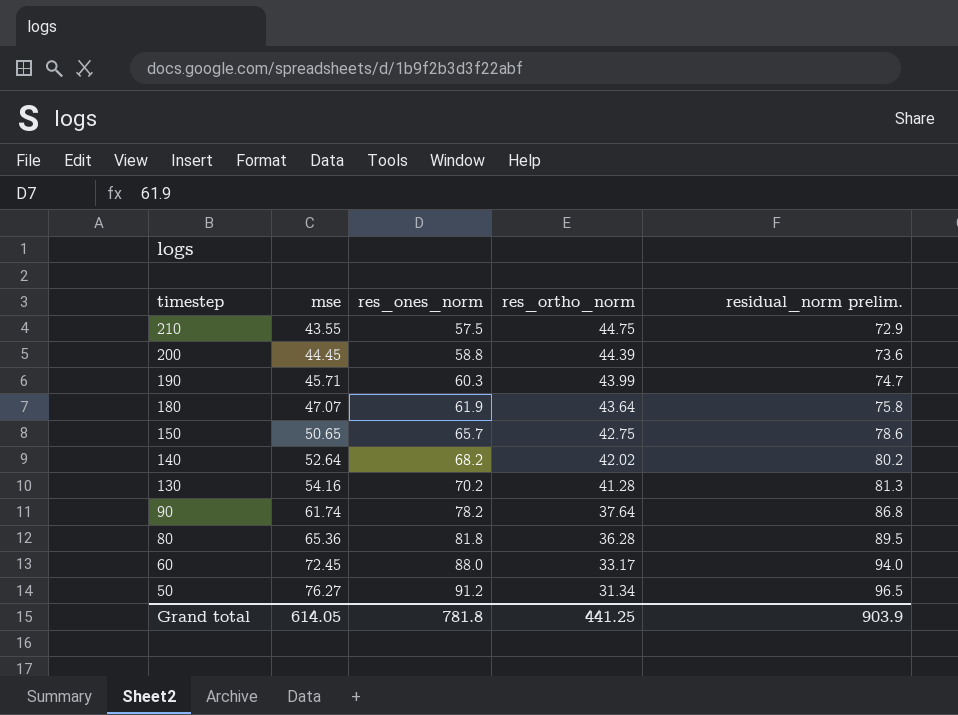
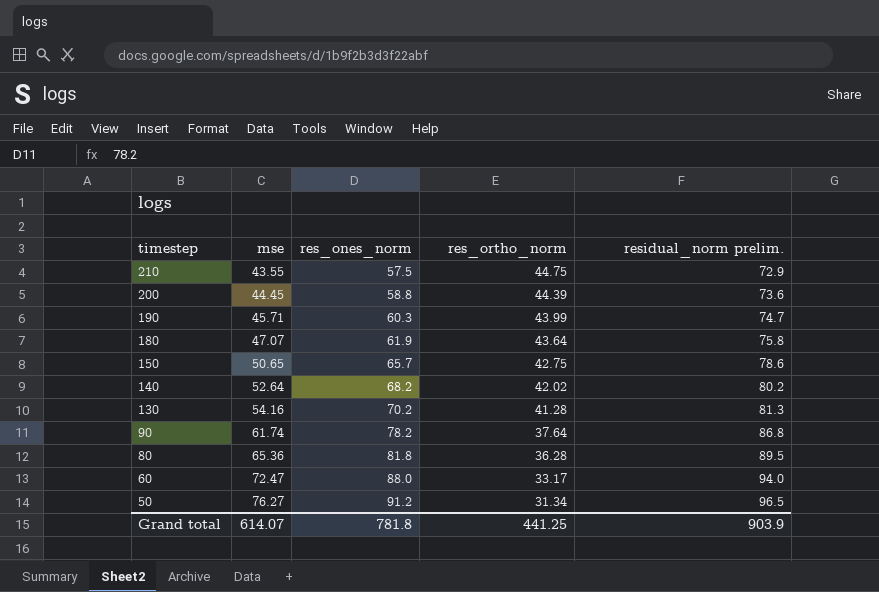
60 | mse: 72.45 -> 72.47
Grand total | mse: 614.05 -> 614.07

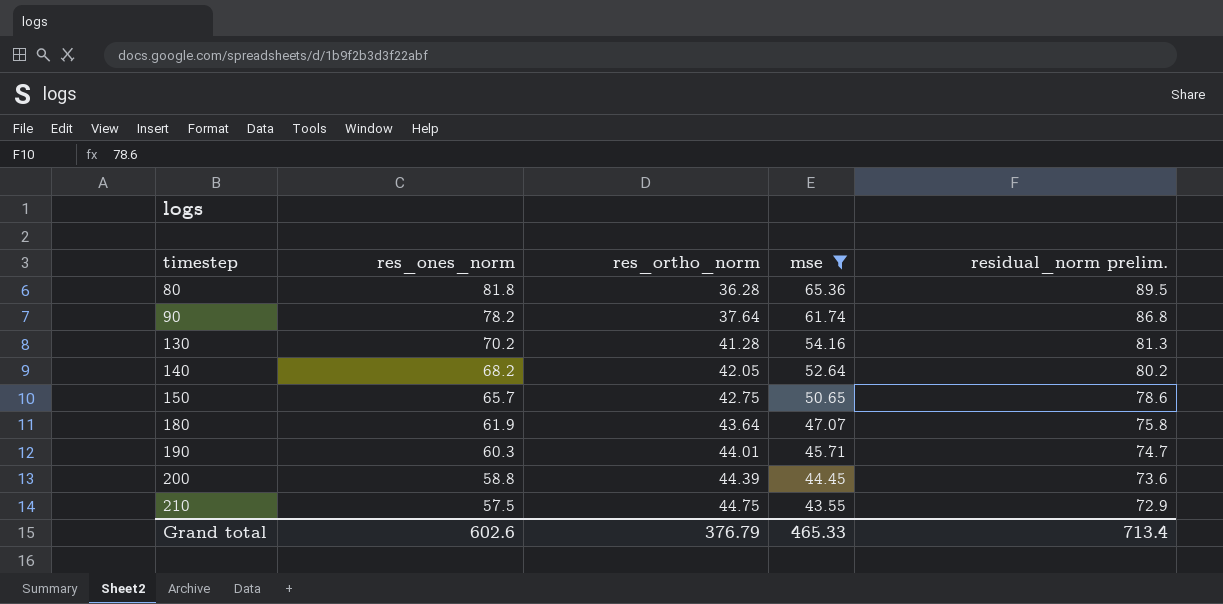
filter: none -> mse <= 65.36
row order: timestep descending -> timestep ascending
column mse | position: 2 -> 4
140 | res_ortho_norm: 42.02 -> 42.05
190 | res_ortho_norm: 43.99 -> 44.01
Grand total | res_ones_norm: 781.8 -> 602.6
Grand total | res_ortho_norm: 441.25 -> 376.79
Grand total | mse: 614.07 -> 465.33
Grand total | residual_norm prelim.: 903.9 -> 713.4

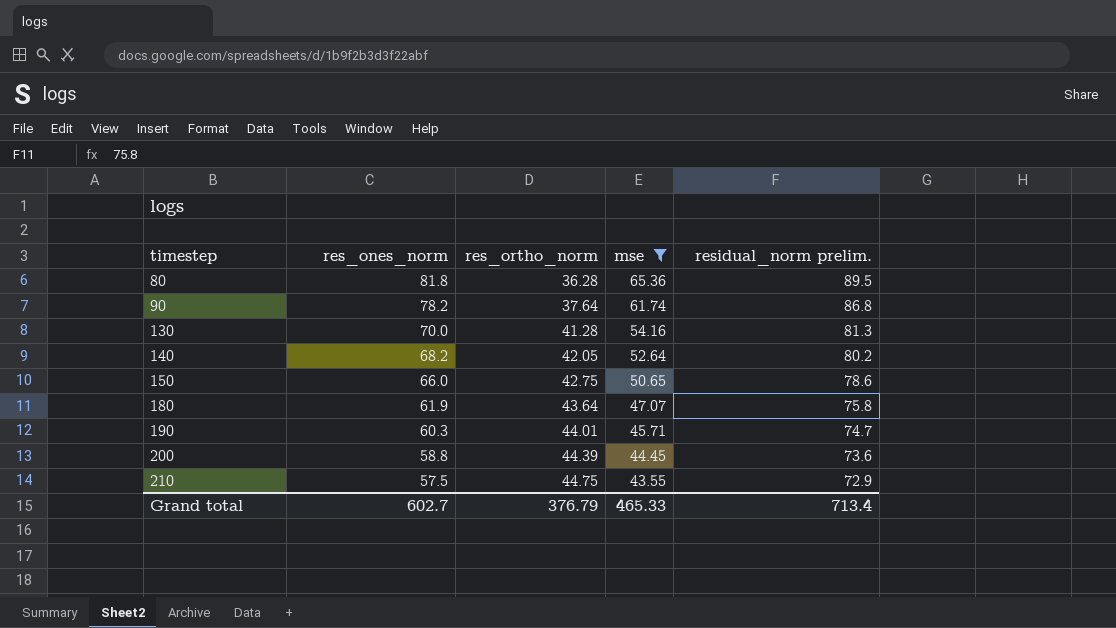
130 | res_ones_norm: 70.2 -> 70.0
150 | res_ones_norm: 65.7 -> 66.0
Grand total | res_ones_norm: 602.6 -> 602.7

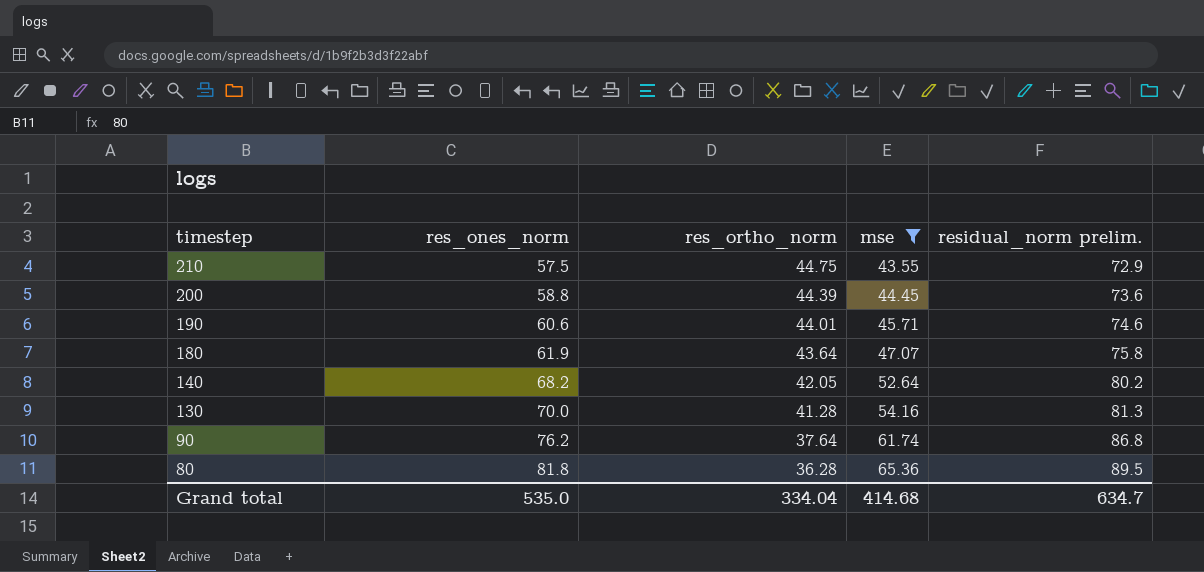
row order: timestep ascending -> timestep descending
row 150: 66.0 | 42.75 | 50.65 | 78.6 -> none
190 | res_ones_norm: 60.3 -> 60.6
190 | residual_norm prelim.: 74.7 -> 74.6
90 | res_ones_norm: 78.2 -> 76.2
Grand total | res_ones_norm: 602.7 -> 535.0
Grand total | res_ortho_norm: 376.79 -> 334.04
Grand total | mse: 465.33 -> 414.68
Grand total | residual_norm prelim.: 713.4 -> 634.7

